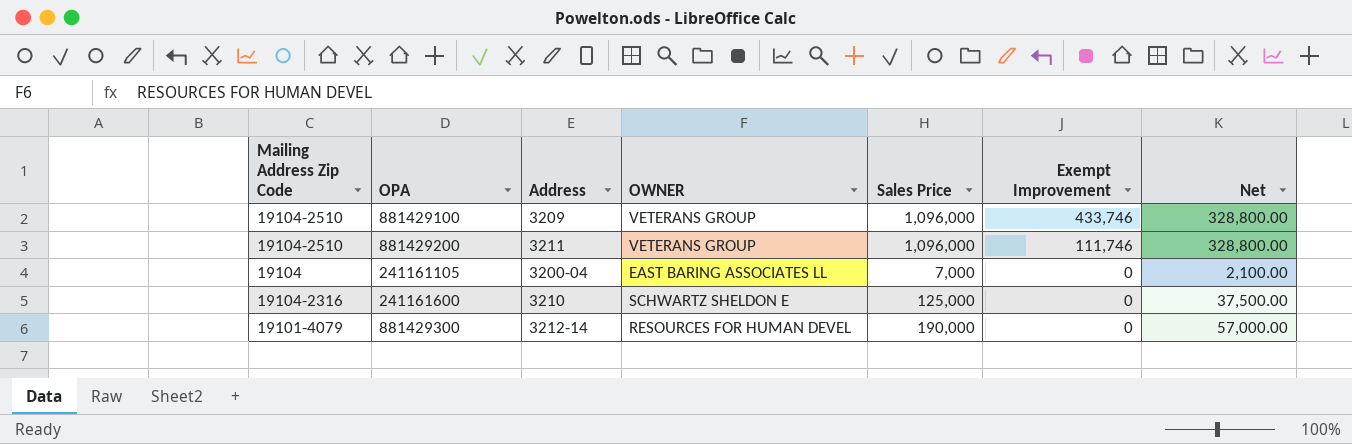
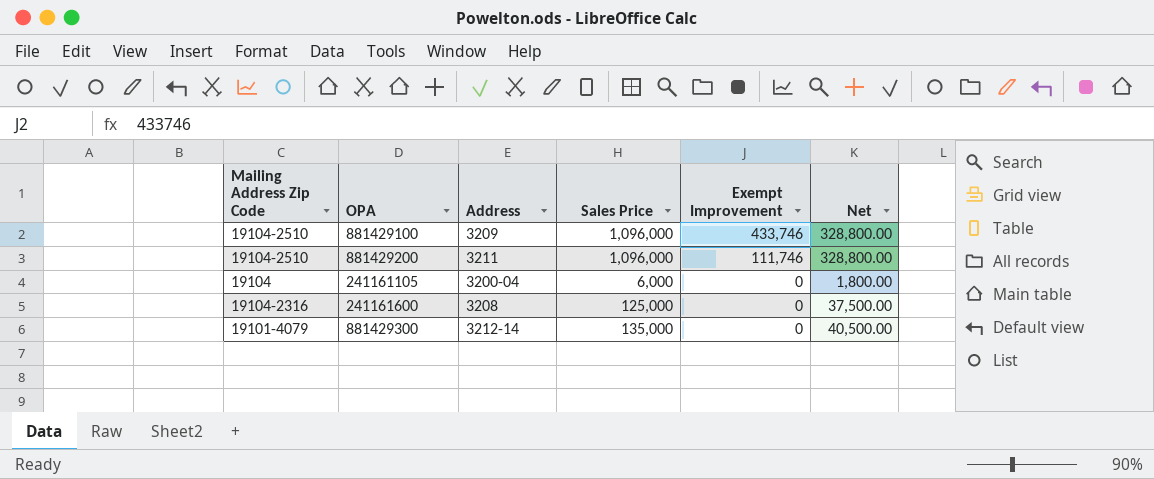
column OWNER | position: 4 -> none
241161105 | Sales Price: 7,000 -> 6,000
241161105 | Net: 2,100.00 -> 1,800.00
241161600 | Address: 3210 -> 3208
881429300 | Sales Price: 190,000 -> 135,000
881429300 | Net: 57,000.00 -> 40,500.00

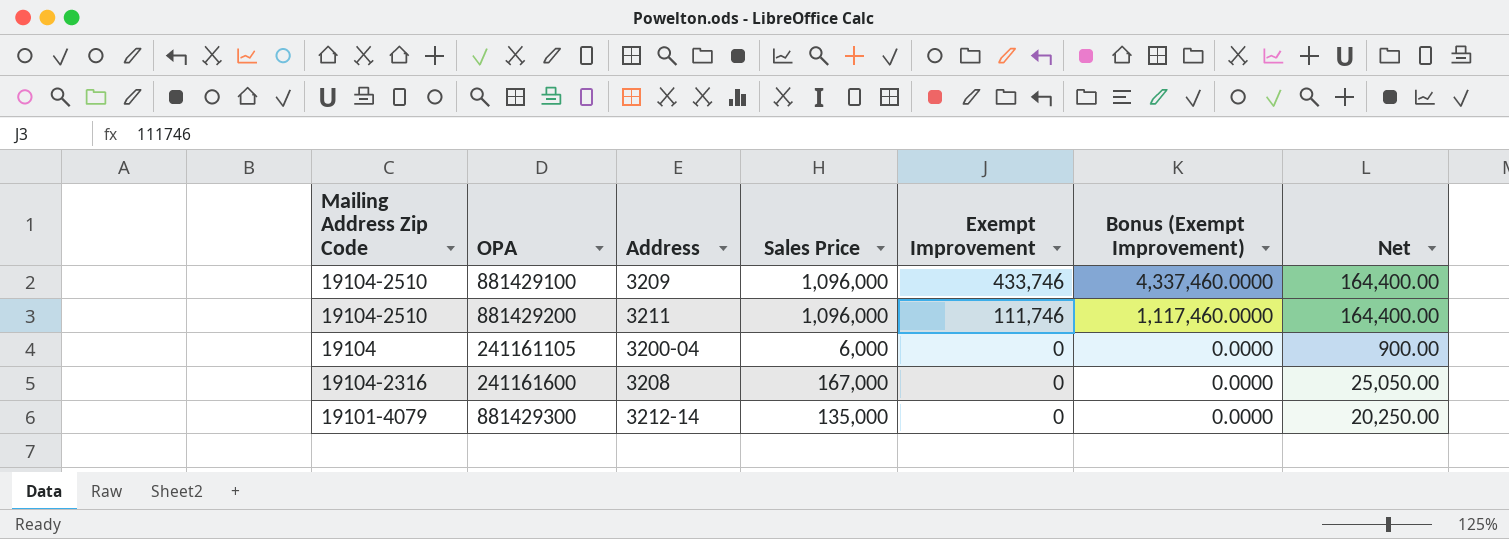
column Bonus (Exempt Improvement) | formula: none -> [Exempt Improvement] * 10
column Net | formula: [Sales Price] * 0.3 -> [Sales Price] * 0.15
241161600 | Sales Price: 125,000 -> 167,000

